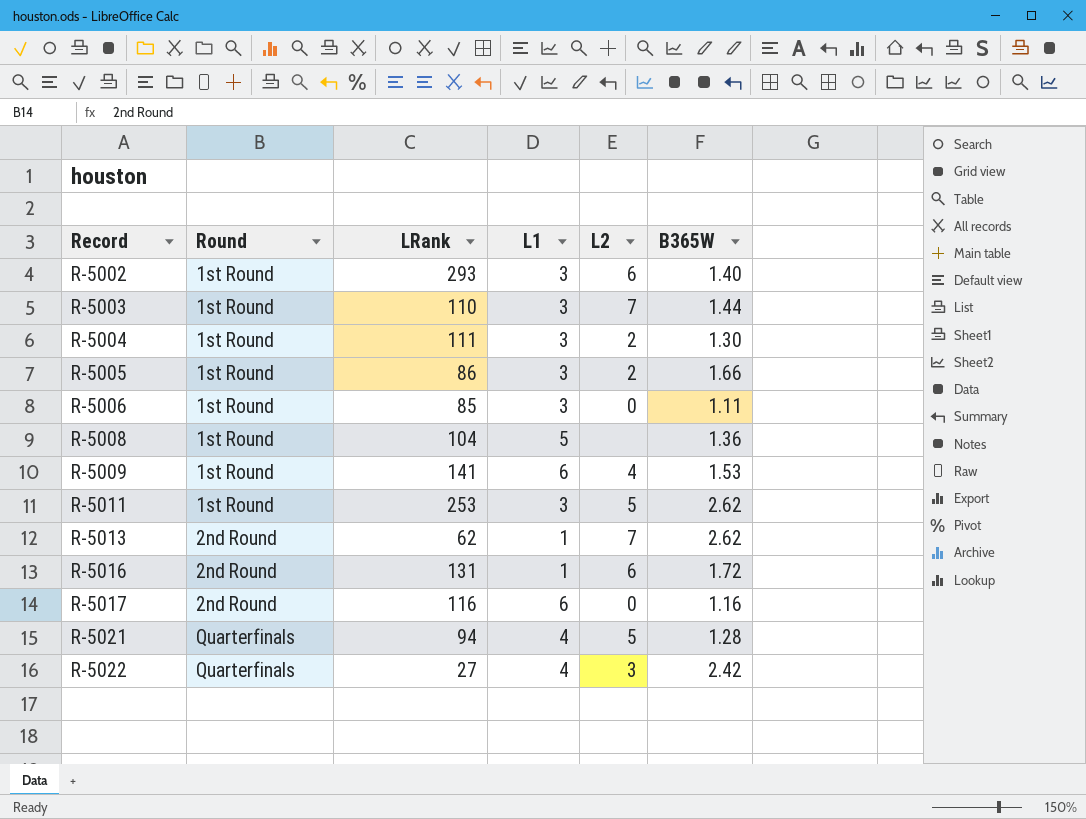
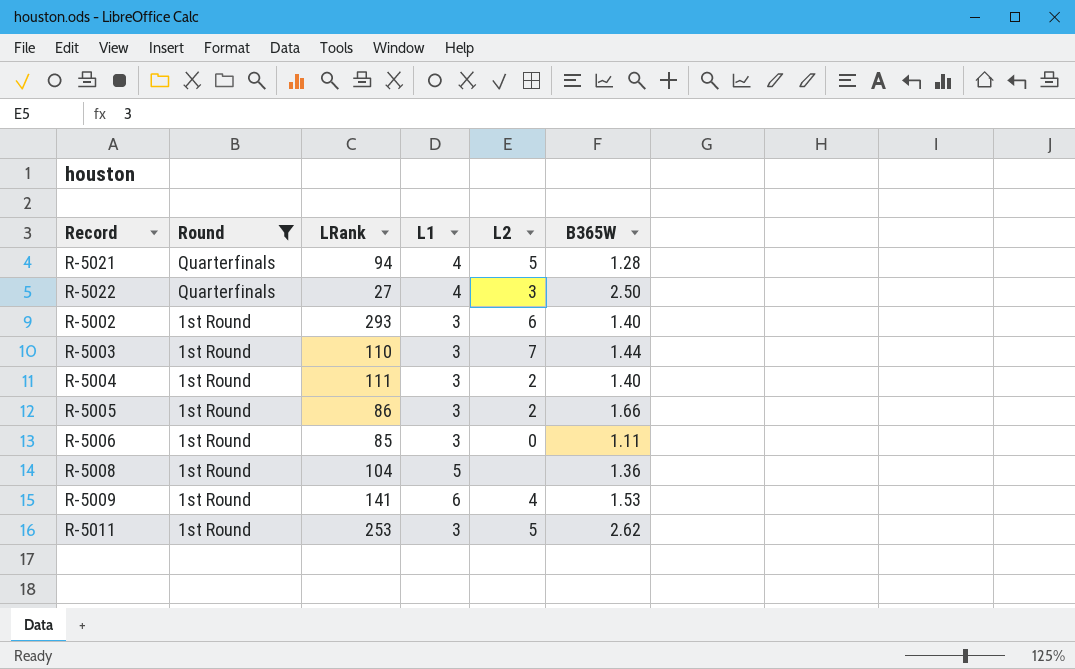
filter: none -> Round != 2nd Round
row order: Record ascending -> Round descending
R-5022 | B365W: 2.42 -> 2.50
R-5004 | B365W: 1.30 -> 1.40

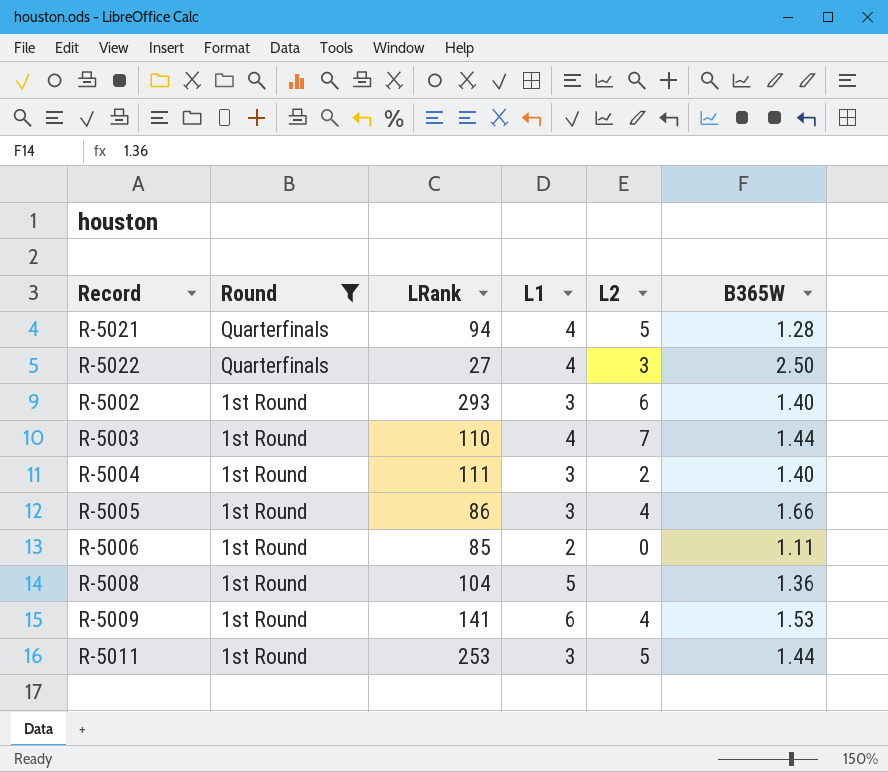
R-5003 | L1: 3 -> 4
R-5005 | L2: 2 -> 4
R-5006 | L1: 3 -> 2
R-5011 | B365W: 2.62 -> 1.44

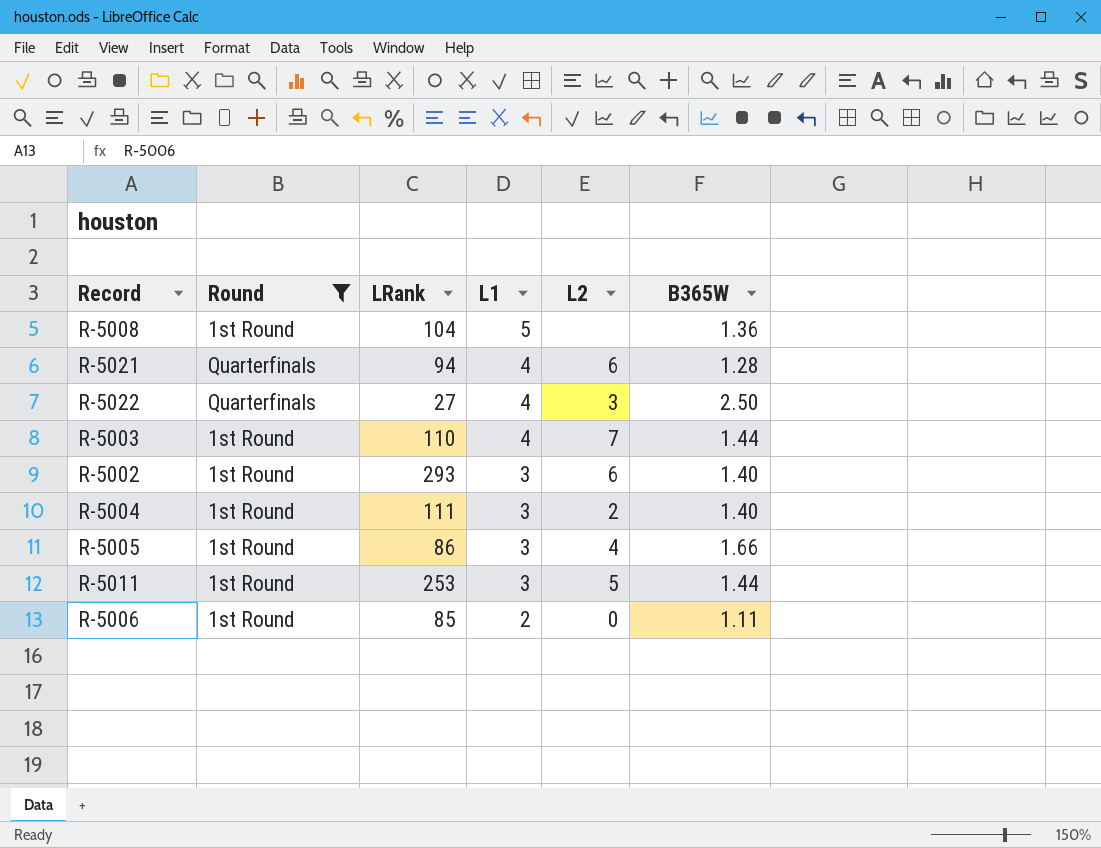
row order: Round descending -> L1 descending
row R-5009: 1st Round | 141 | 6 | 4 | 1.53 -> none
R-5021 | L2: 5 -> 6

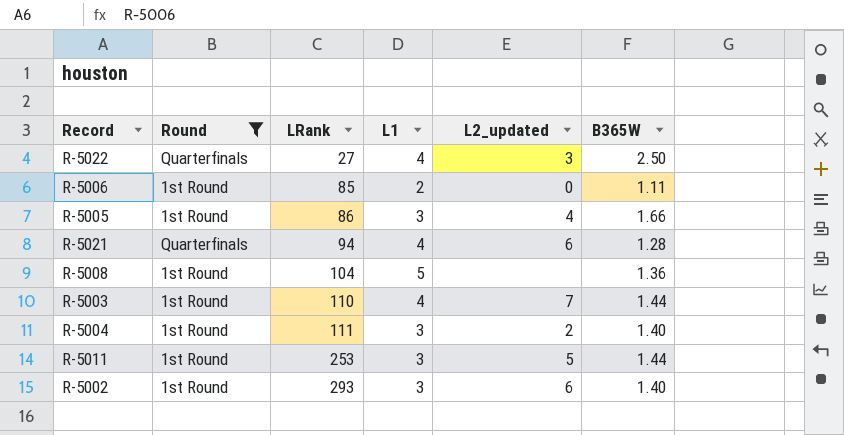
row order: L1 descending -> LRank ascending
column name: L2 -> L2_updated

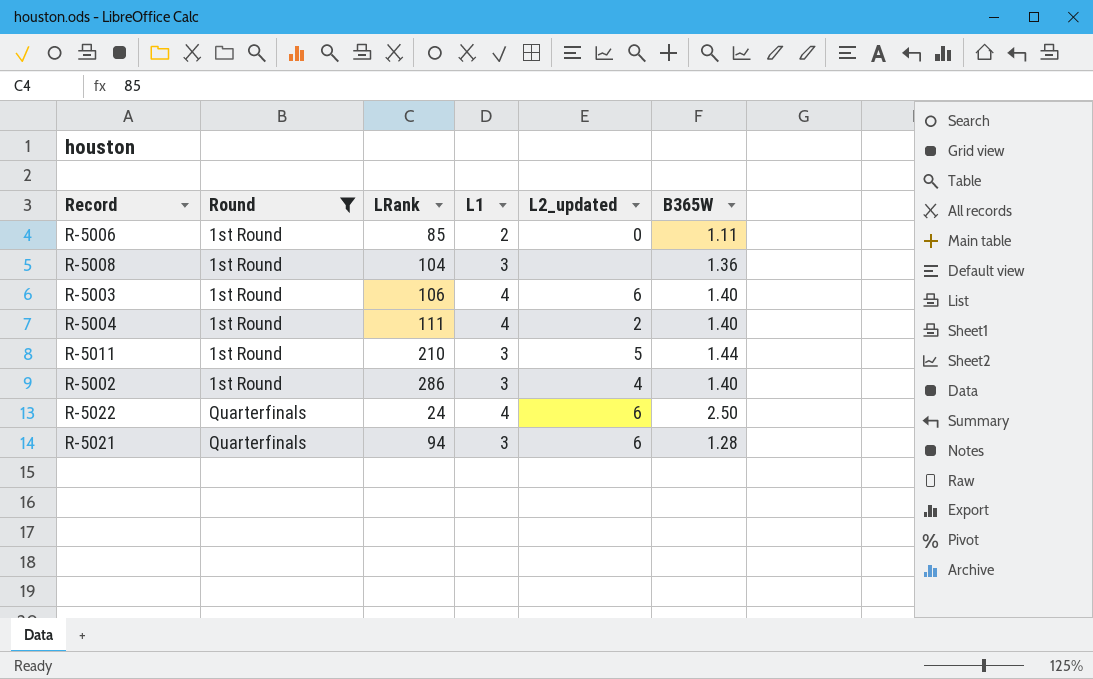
row order: LRank ascending -> Round ascending
row R-5005: 1st Round | 86 | 3 | 4 | 1.66 -> none
R-5008 | L1: 5 -> 3
R-5003 | LRank: 110 -> 106
R-5003 | L2_updated: 7 -> 6
R-5003 | B365W: 1.44 -> 1.40
R-5004 | L1: 3 -> 4
R-5011 | LRank: 253 -> 210
R-5002 | LRank: 293 -> 286
R-5002 | L2_updated: 6 -> 4
R-5022 | LRank: 27 -> 24
R-5022 | L2_updated: 3 -> 6
R-5021 | L1: 4 -> 3

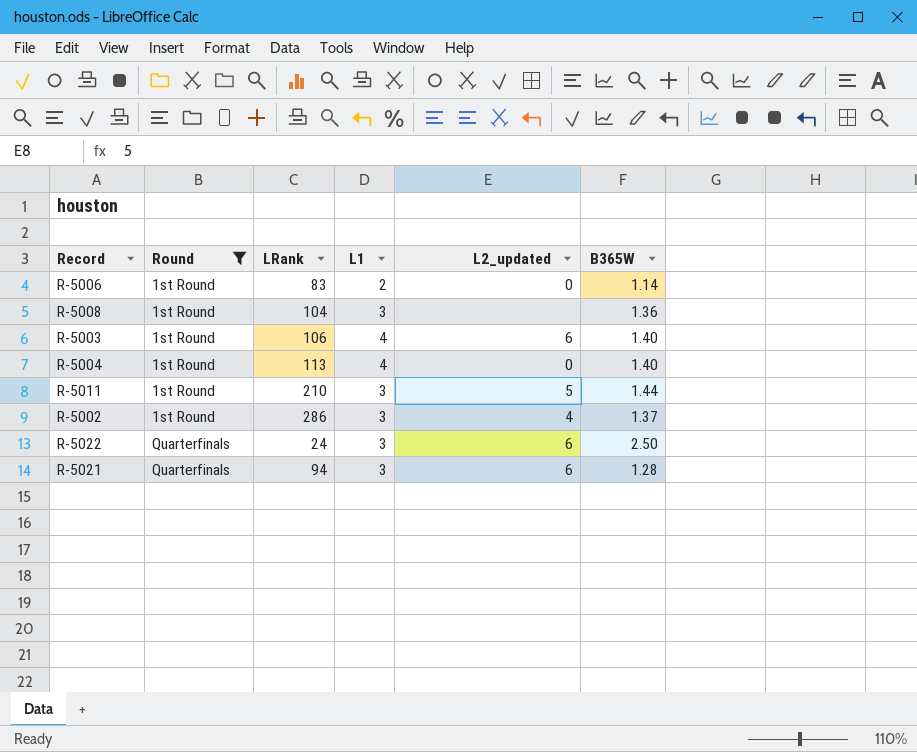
R-5006 | LRank: 85 -> 83
R-5006 | B365W: 1.11 -> 1.14
R-5004 | LRank: 111 -> 113
R-5004 | L2_updated: 2 -> 0
R-5002 | B365W: 1.40 -> 1.37
R-5022 | L1: 4 -> 3

